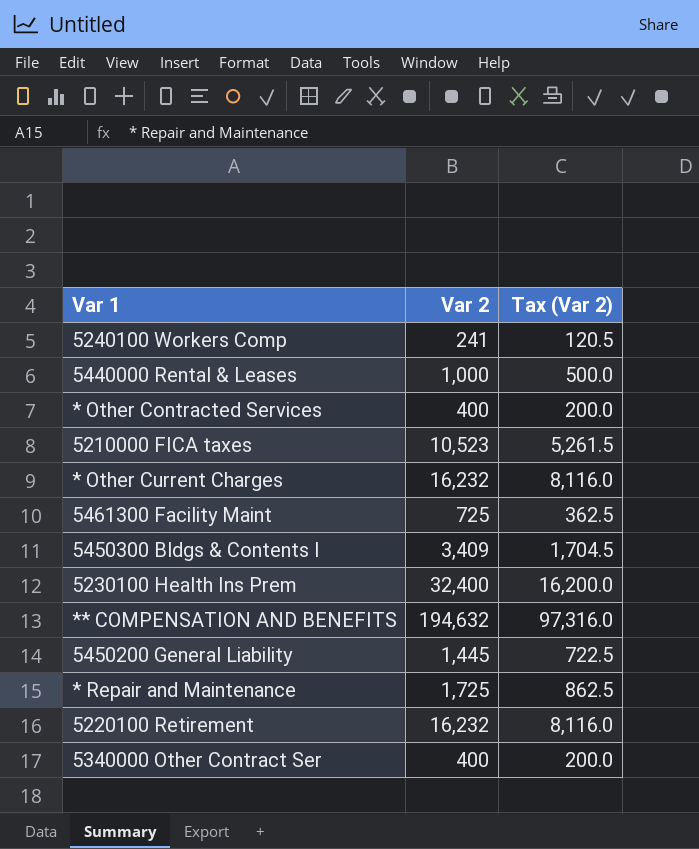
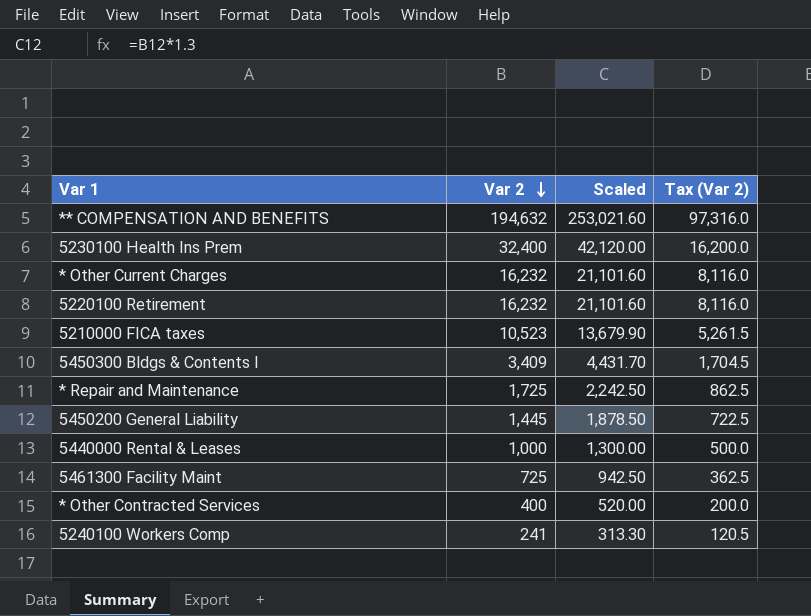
row order: none -> Var 2 descending
column Scaled | formula: none -> [Var 2] * 1.3
row 5340000 Other Contract Ser: 400 | 200.0 -> none

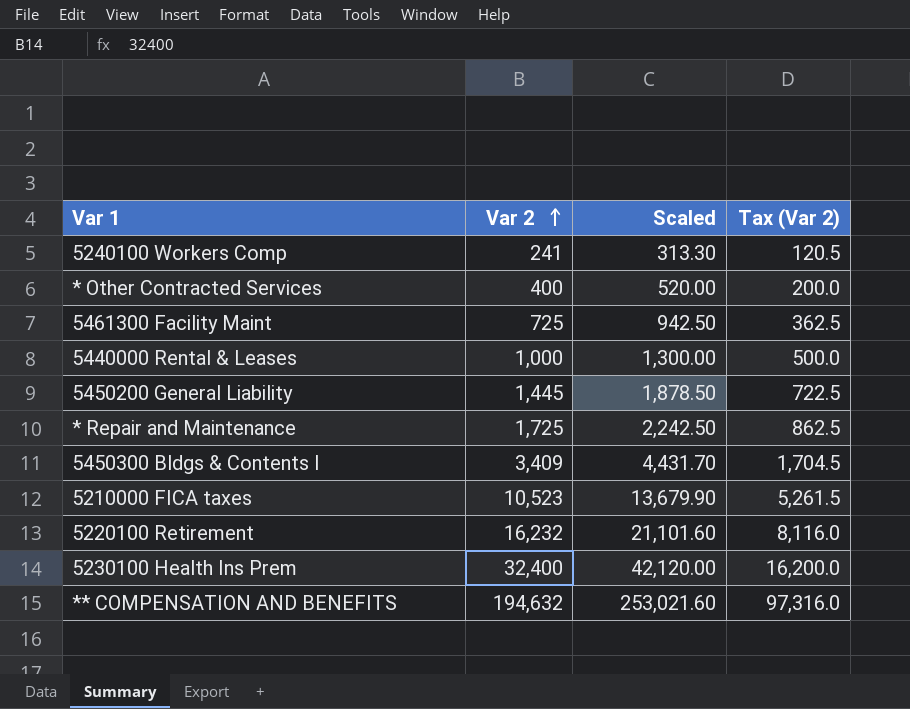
row order: Var 2 descending -> Var 2 ascending
row * Other Current Charges: 16,232 | 21,101.60 | 8,116.0 -> none

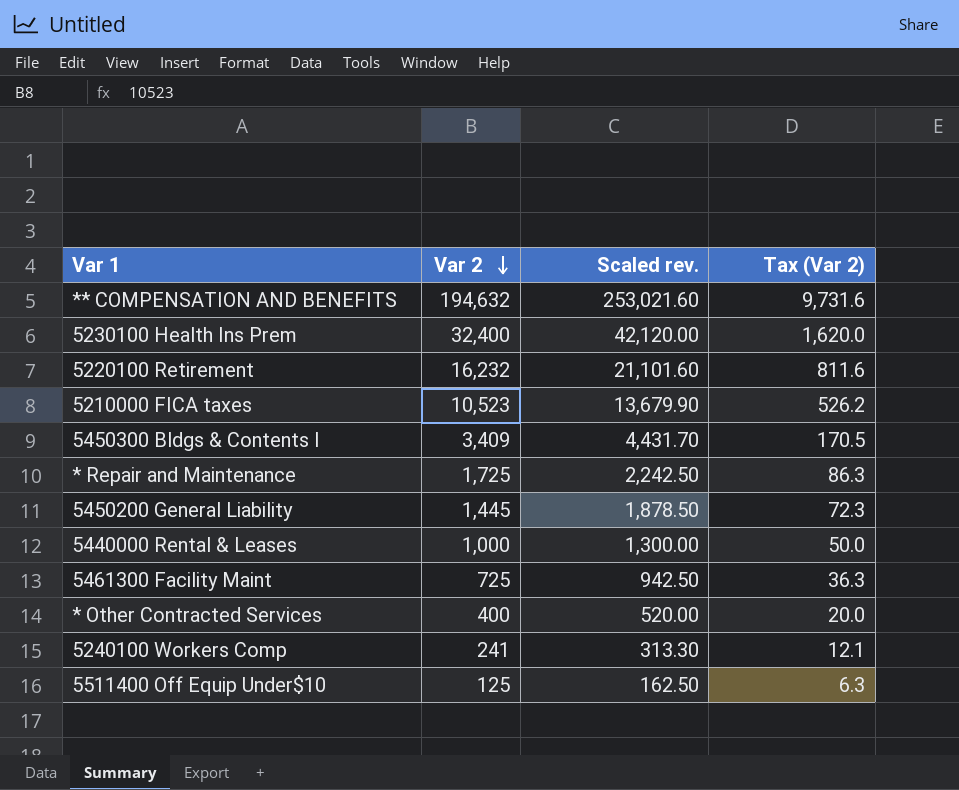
row order: Var 2 ascending -> Var 2 descending
column name: Scaled -> Scaled rev.
column Tax (Var 2) | formula: [Var 2] * 0.5 -> [Var 2] * 0.05
row 5511400 Off Equip Under$10: none -> 125 | 162.50 | 6.3

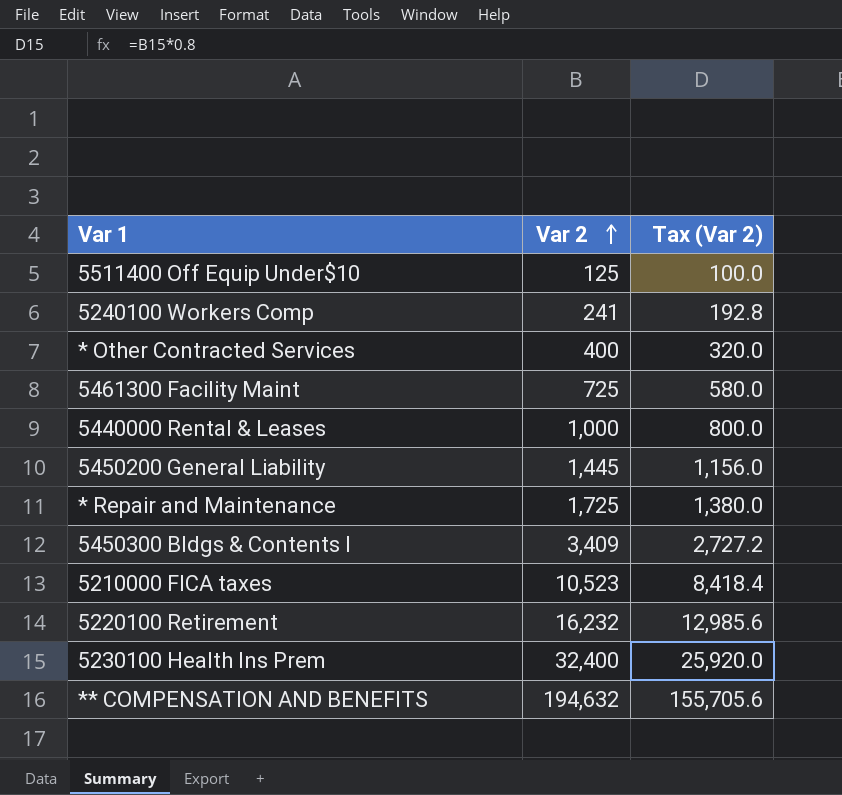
row order: Var 2 descending -> Var 2 ascending
column Scaled rev. | formula: [Var 2] * 1.3 -> none
column Tax (Var 2) | formula: [Var 2] * 0.05 -> [Var 2] * 0.8

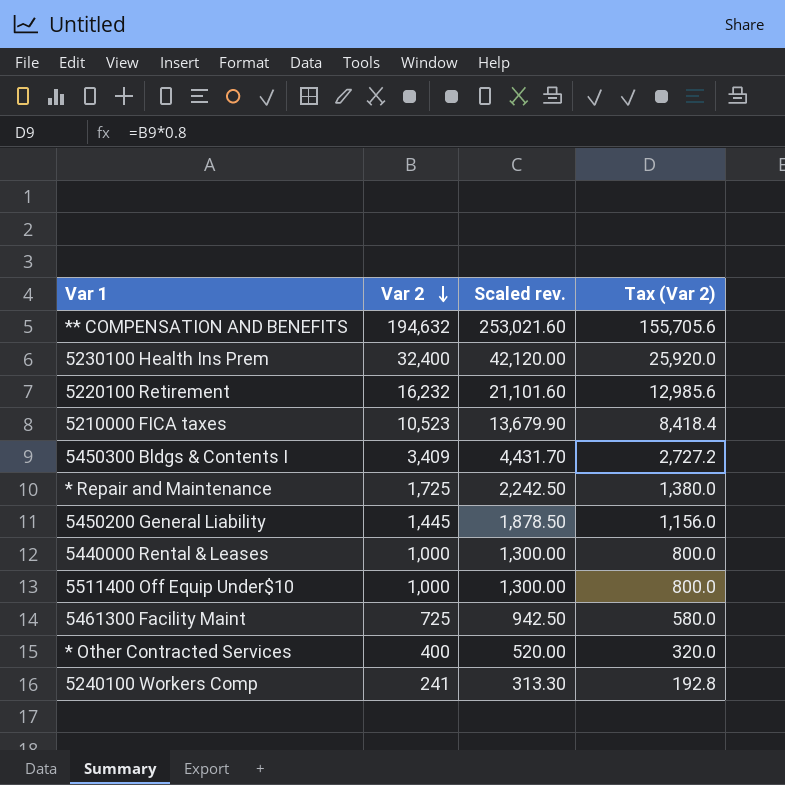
row order: Var 2 ascending -> Var 2 descending
column Scaled rev. | formula: none -> [Var 2] * 1.3
5511400 Off Equip Under$10 | Var 2: 125 -> 1,000
5511400 Off Equip Under$10 | Tax (Var 2): 100.0 -> 800.0

